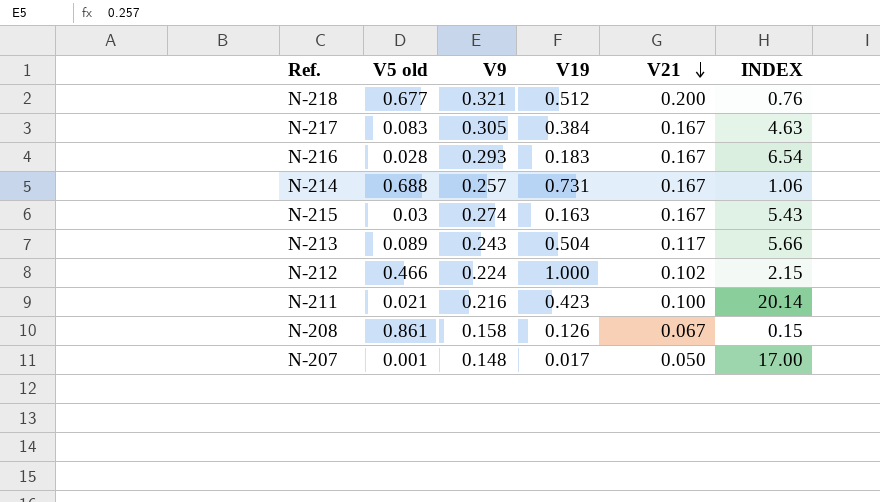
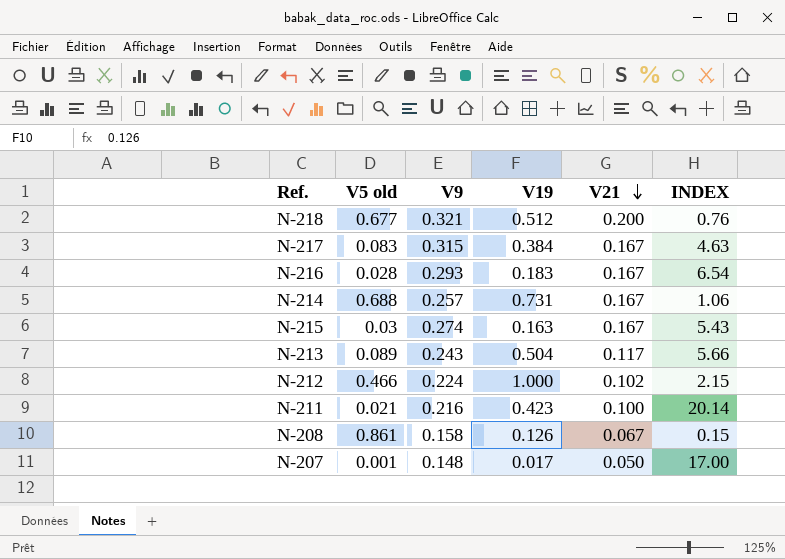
N-217 | V9: 0.305 -> 0.315

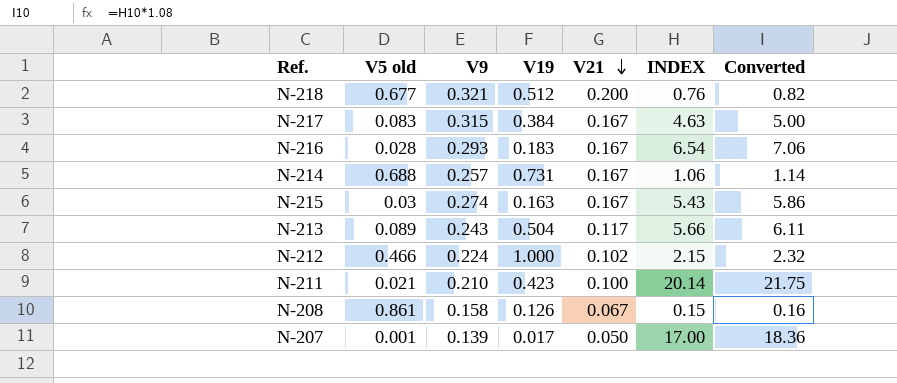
column Converted | formula: none -> [INDEX] * 1.08
N-211 | V9: 0.216 -> 0.210
N-207 | V9: 0.148 -> 0.139

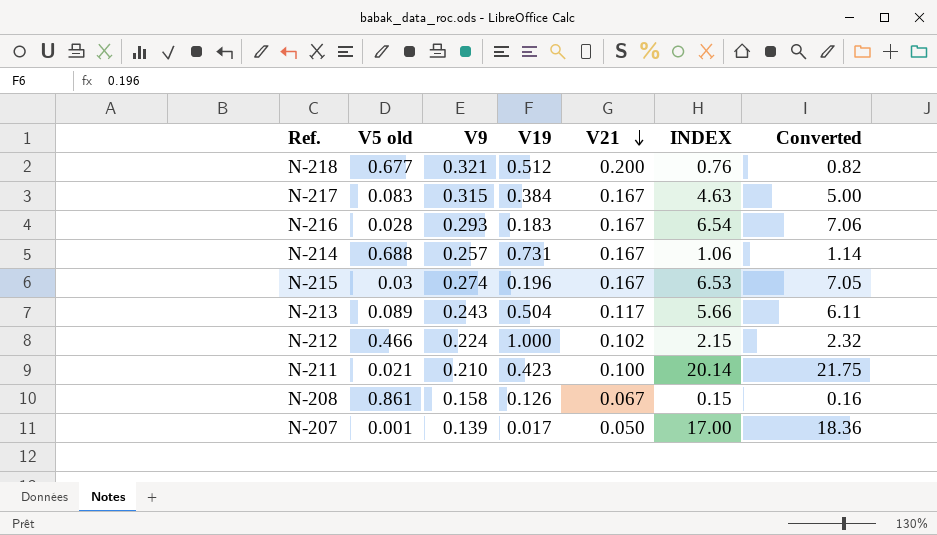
N-215 | V19: 0.163 -> 0.196
N-215 | INDEX: 5.43 -> 6.53
N-215 | Converted: 5.86 -> 7.05

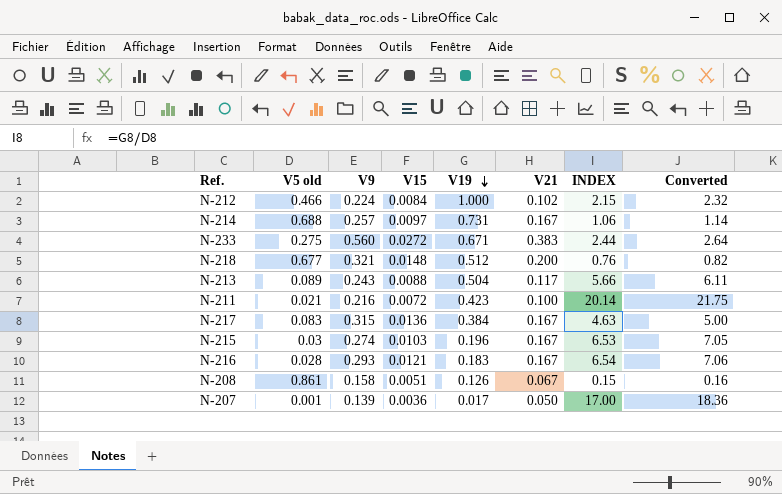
row order: V21 descending -> V19 descending
column V15 | position: none -> 4
row N-233: none -> 0.275 | 0.560 | 0.0272 | 0.671 | 0.383 | 2.44 | 2.64
N-211 | V9: 0.210 -> 0.216

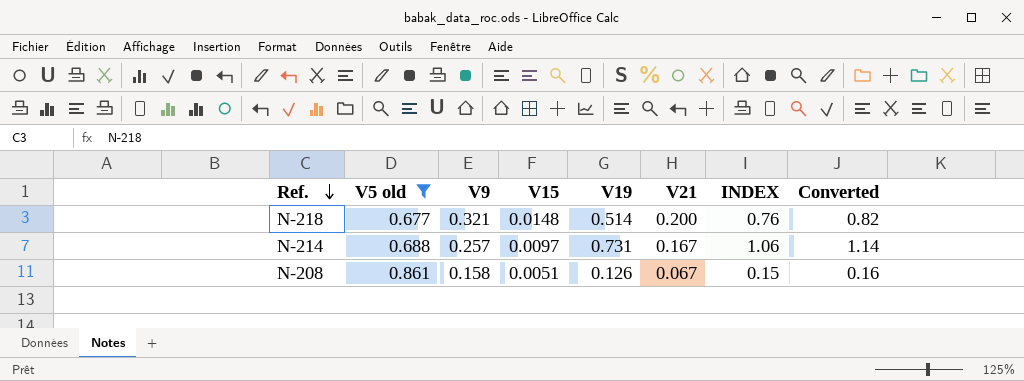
filter: none -> V5 old >= 0.677
row order: V19 descending -> Ref. descending
N-218 | V19: 0.512 -> 0.514

